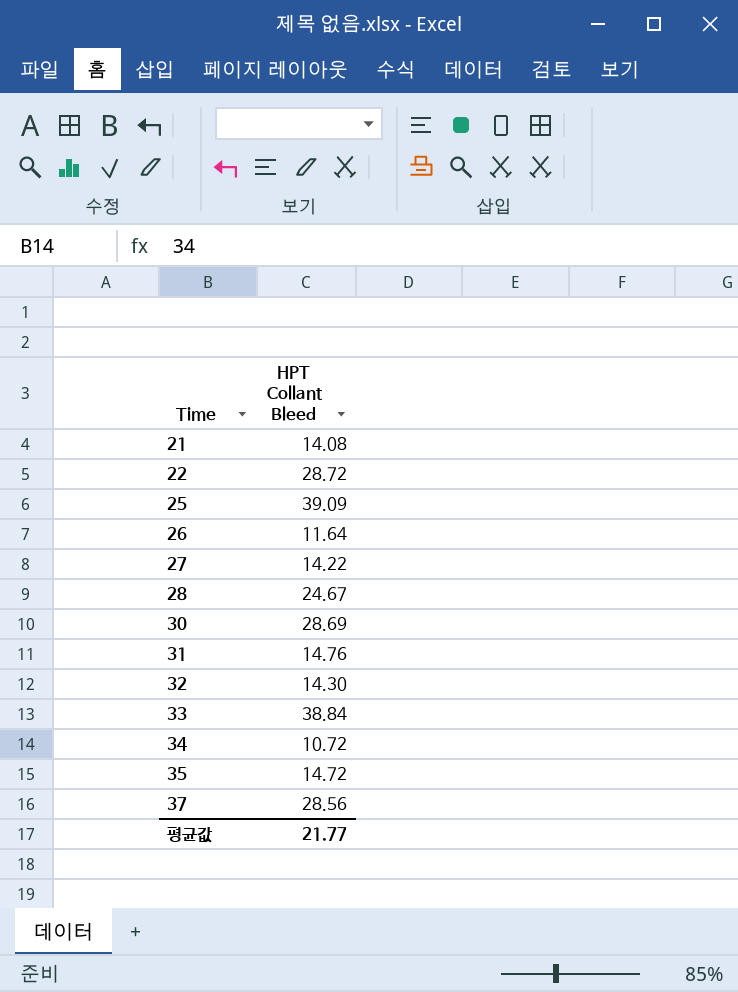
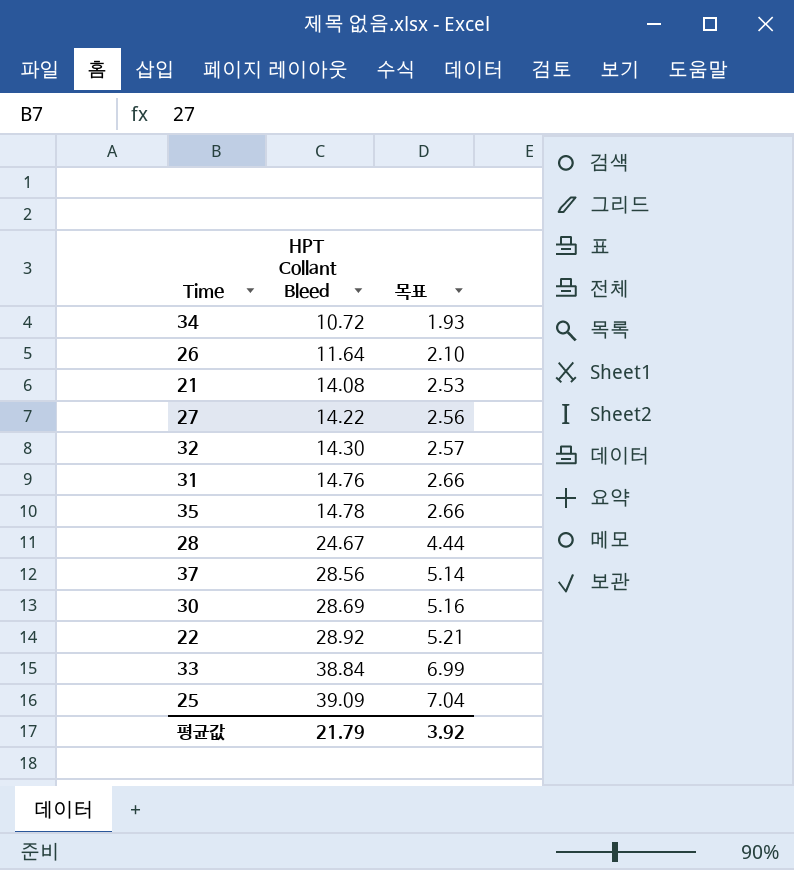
row order: Time ascending -> HPT Collant Bleed ascending
column 목표 | formula: none -> [HPT Collant Bleed] * 0.18
35 | HPT Collant Bleed: 14.72 -> 14.78
22 | HPT Collant Bleed: 28.72 -> 28.92
평균값 | HPT Collant Bleed: 21.77 -> 21.79

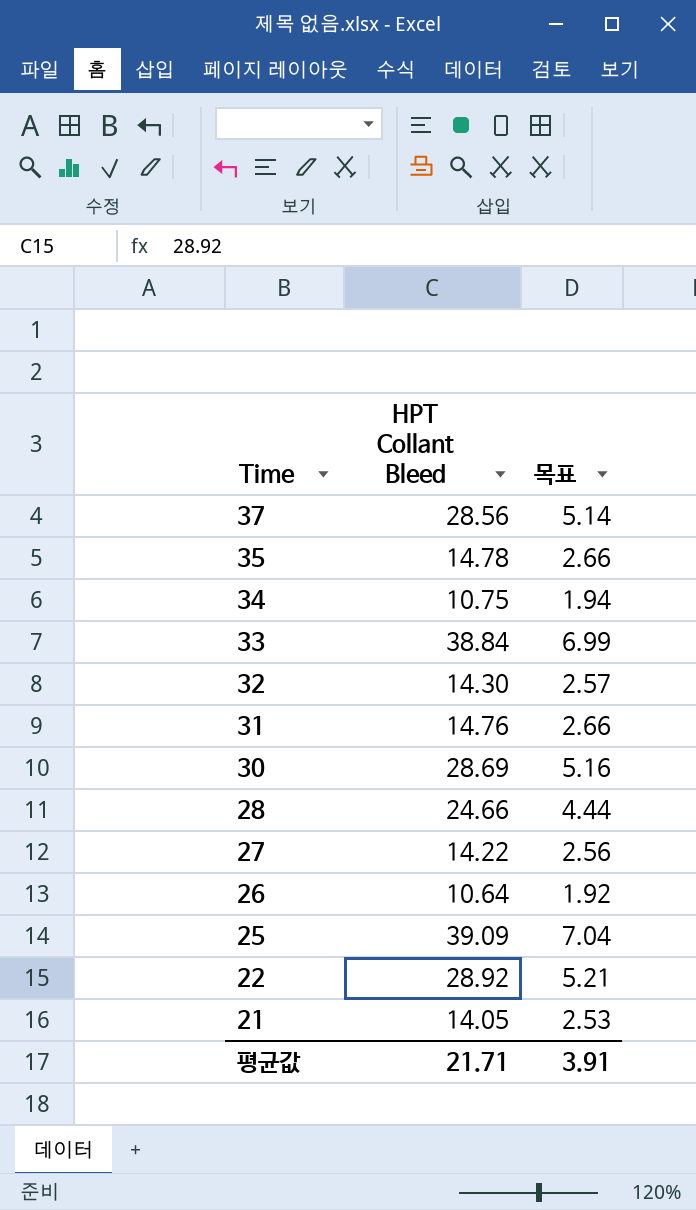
row order: HPT Collant Bleed ascending -> Time descending
34 | HPT Collant Bleed: 10.72 -> 10.75
34 | 목표: 1.93 -> 1.94
28 | HPT Collant Bleed: 24.67 -> 24.66
26 | HPT Collant Bleed: 11.64 -> 10.64
26 | 목표: 2.10 -> 1.92
21 | HPT Collant Bleed: 14.08 -> 14.05
평균값 | HPT Collant Bleed: 21.79 -> 21.71
평균값 | 목표: 3.92 -> 3.91

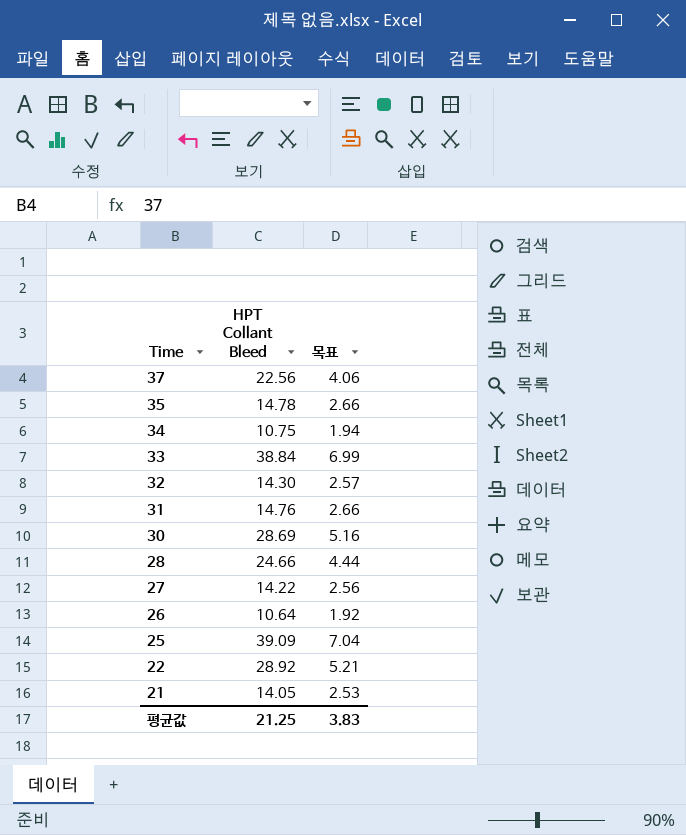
37 | HPT Collant Bleed: 28.56 -> 22.56
37 | 목표: 5.14 -> 4.06
평균값 | HPT Collant Bleed: 21.71 -> 21.25
평균값 | 목표: 3.91 -> 3.83

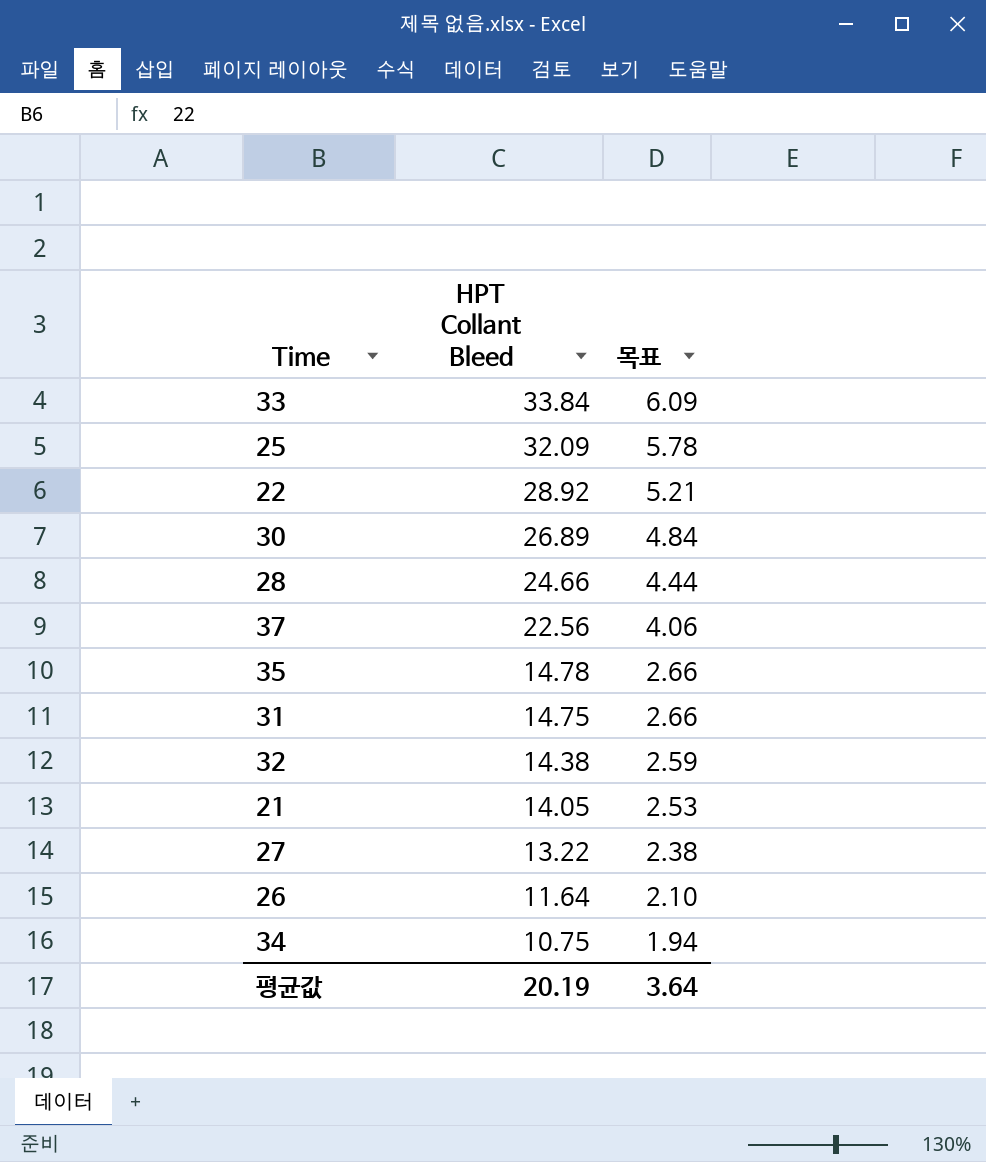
row order: Time descending -> HPT Collant Bleed descending
33 | HPT Collant Bleed: 38.84 -> 33.84
33 | 목표: 6.99 -> 6.09
25 | HPT Collant Bleed: 39.09 -> 32.09
25 | 목표: 7.04 -> 5.78
30 | HPT Collant Bleed: 28.69 -> 26.89
30 | 목표: 5.16 -> 4.84
31 | HPT Collant Bleed: 14.76 -> 14.75
32 | HPT Collant Bleed: 14.30 -> 14.38
32 | 목표: 2.57 -> 2.59
27 | HPT Collant Bleed: 14.22 -> 13.22
27 | 목표: 2.56 -> 2.38
26 | HPT Collant Bleed: 10.64 -> 11.64
26 | 목표: 1.92 -> 2.10
평균값 | HPT Collant Bleed: 21.25 -> 20.19
평균값 | 목표: 3.83 -> 3.64

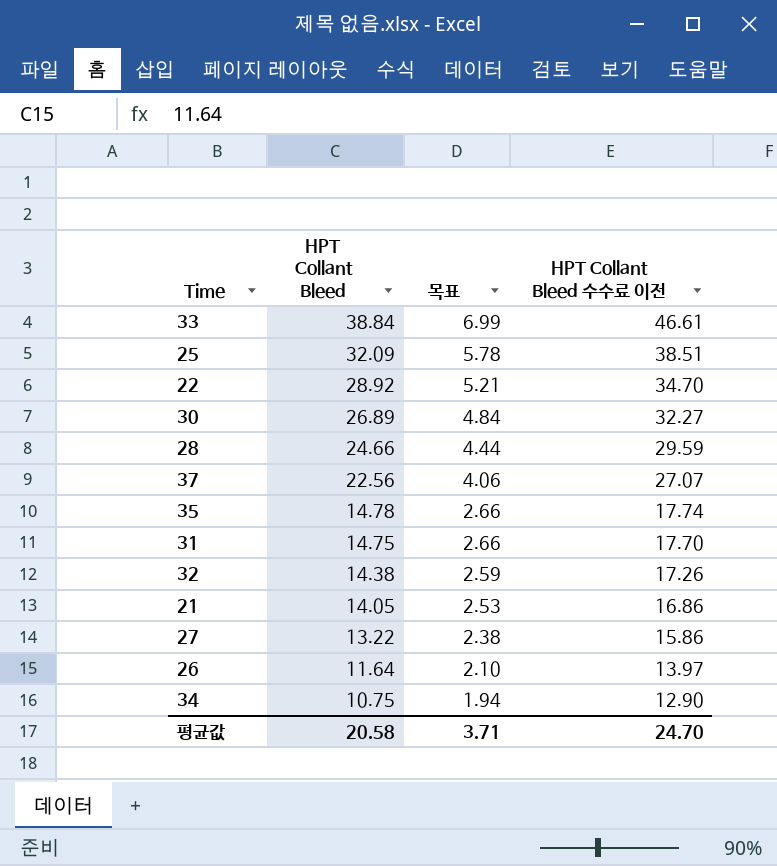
column HPT Collant Bleed 수수료 이전 | formula: none -> [HPT Collant Bleed] * 1.2
33 | HPT Collant Bleed: 33.84 -> 38.84
33 | 목표: 6.09 -> 6.99
평균값 | HPT Collant Bleed: 20.19 -> 20.58
평균값 | 목표: 3.64 -> 3.71

